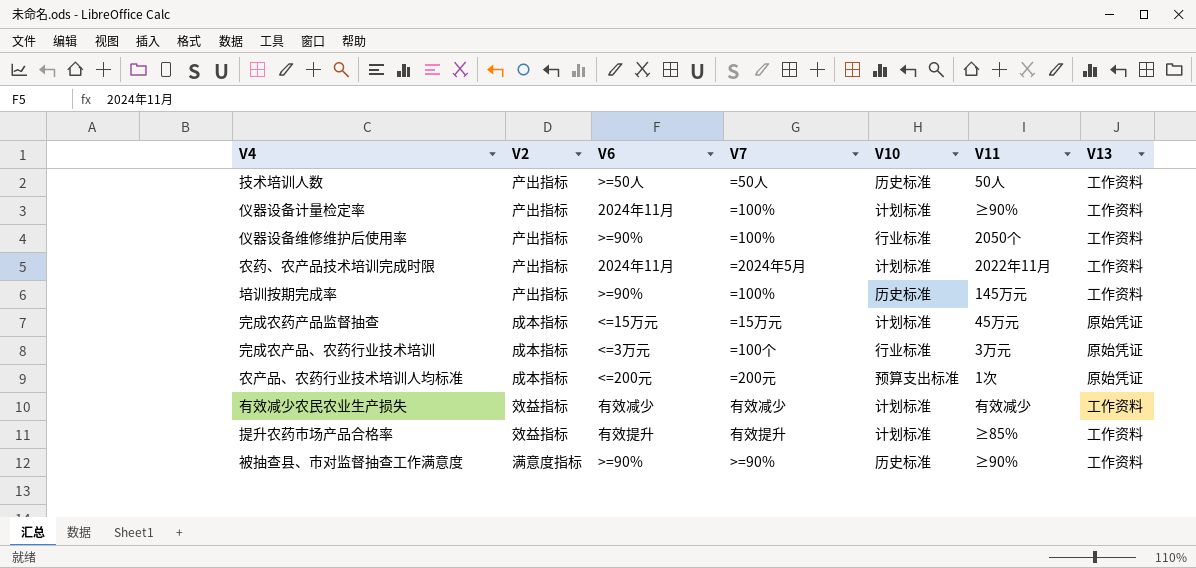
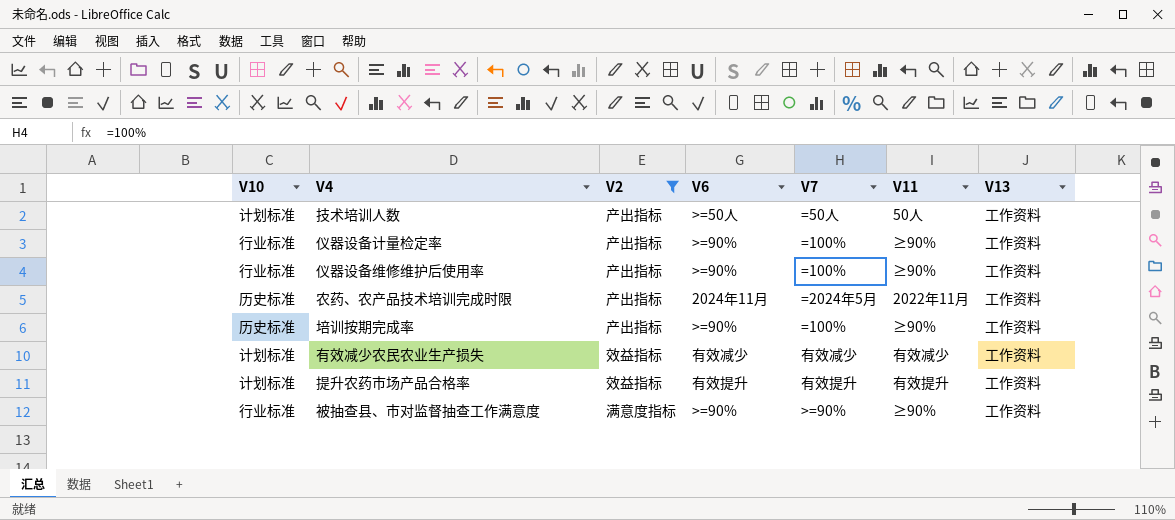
filter: none -> V2 != 成本指标
column V10 | position: 5 -> 1
技术培训人数 | V10: 历史标准 -> 计划标准
仪器设备计量检定率 | V10: 计划标准 -> 行业标准
仪器设备计量检定率 | V6: 2024年11月 -> >=90%
仪器设备维修维护后使用率 | V11: 2050个 -> ≥90%
农药、农产品技术培训完成时限 | V10: 计划标准 -> 历史标准
培训按期完成率 | V11: 145万元 -> ≥90%
提升农药市场产品合格率 | V11: ≥85% -> 有效提升
被抽查县、市对监督抽查工作满意度 | V10: 历史标准 -> 行业标准

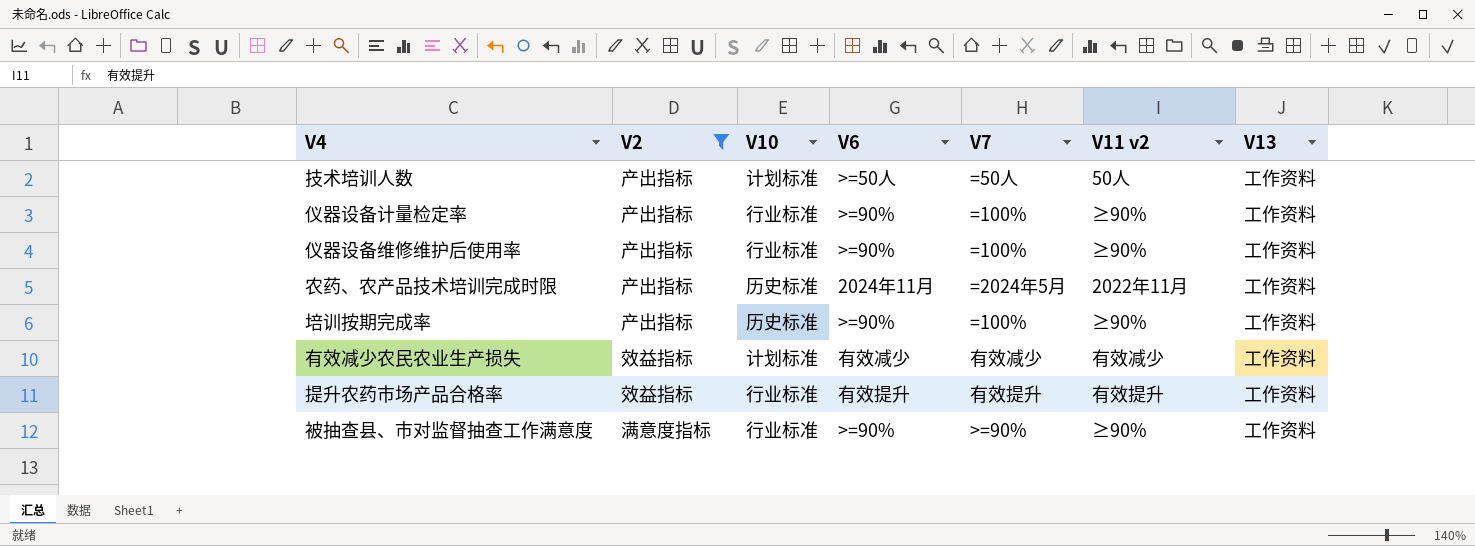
column V10 | position: 1 -> 3
column name: V11 -> V11 v2
提升农药市场产品合格率 | V10: 计划标准 -> 行业标准

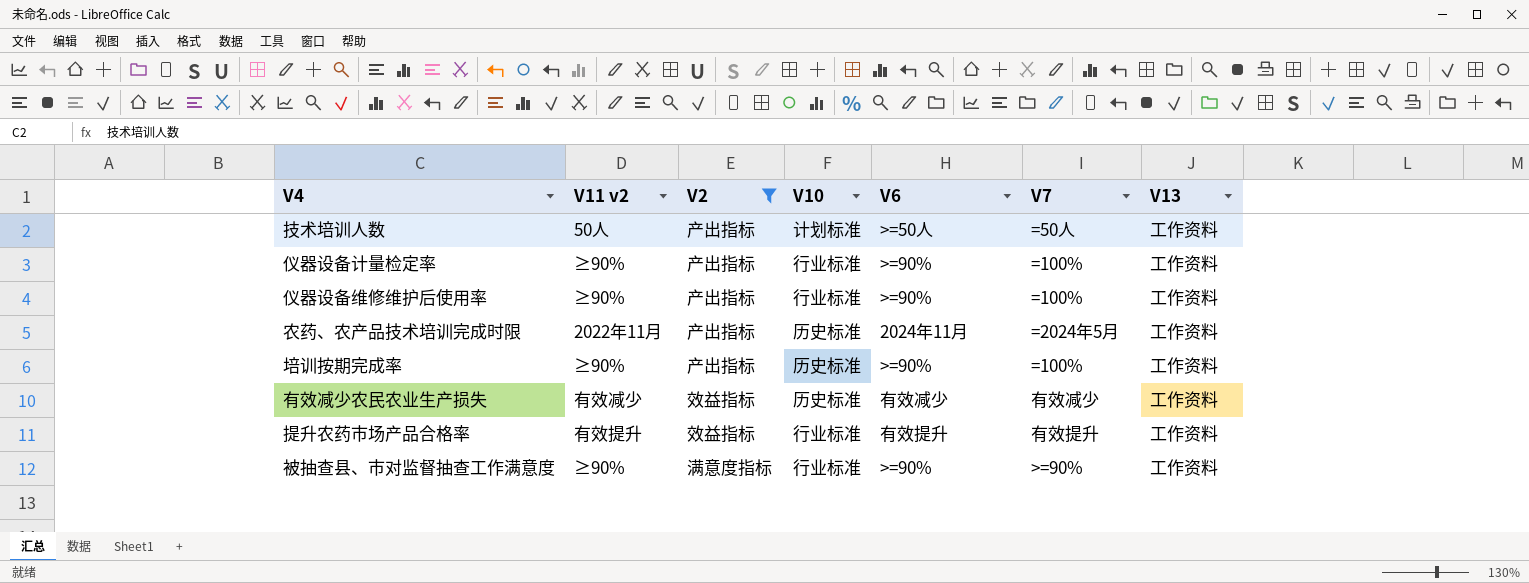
column V11 v2 | position: 6 -> 2
有效减少农民农业生产损失 | V10: 计划标准 -> 历史标准

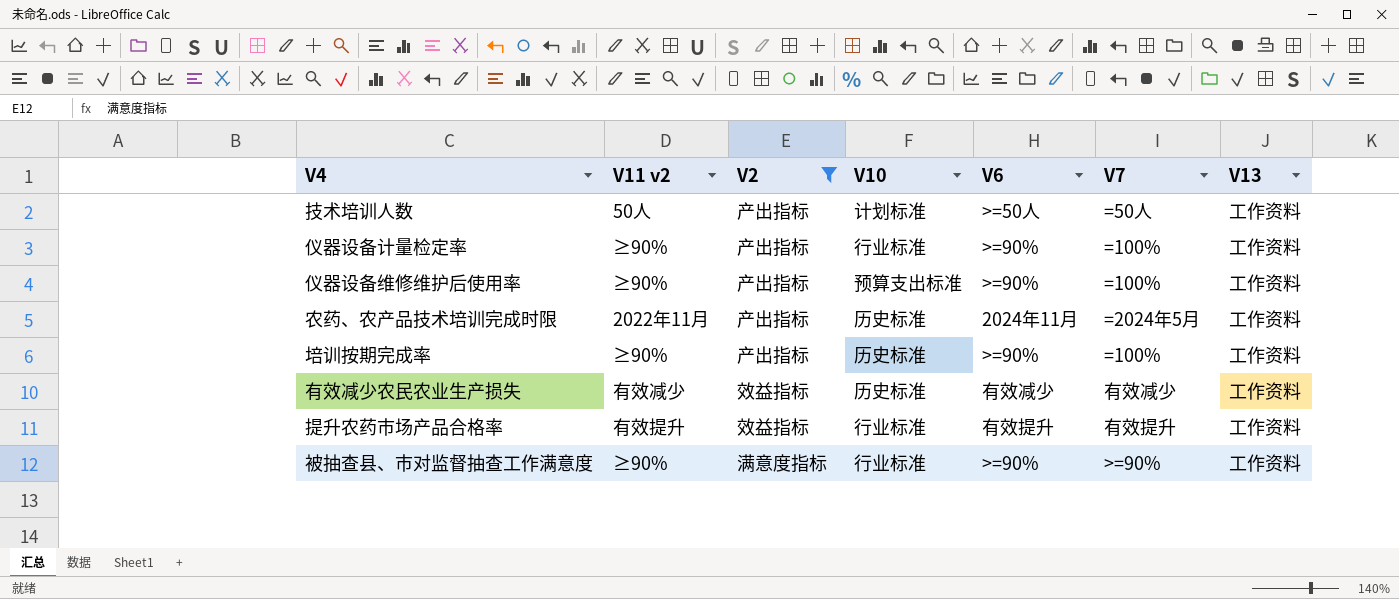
仪器设备维修维护后使用率 | V10: 行业标准 -> 预算支出标准

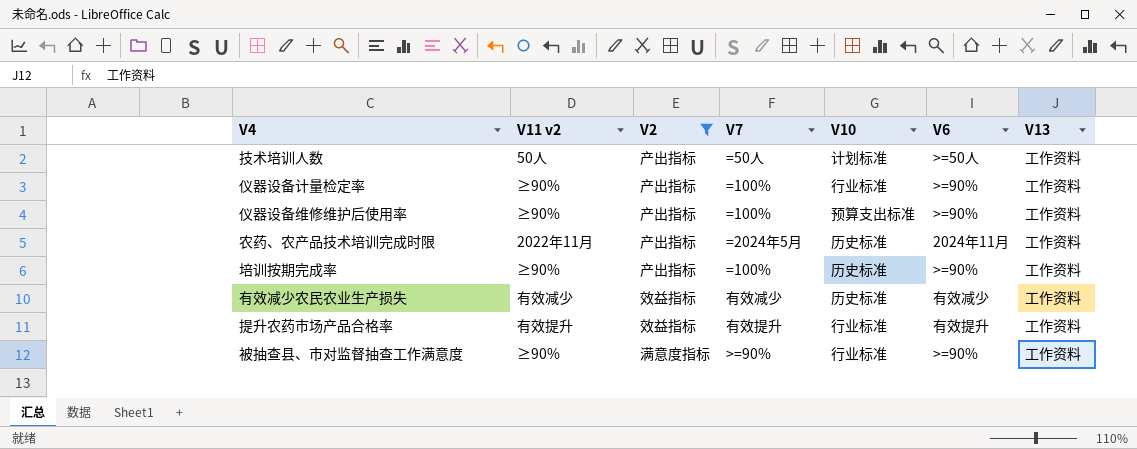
column V7 | position: 6 -> 4

